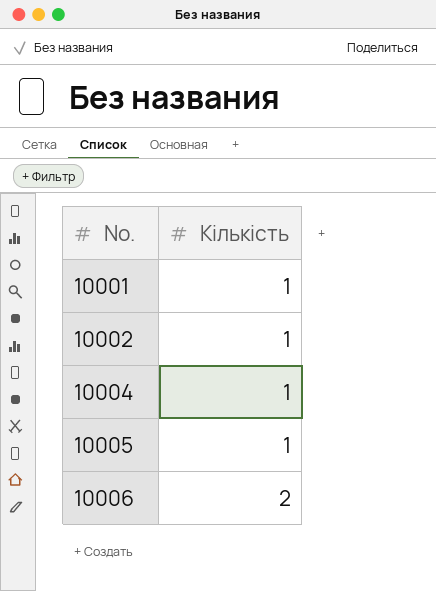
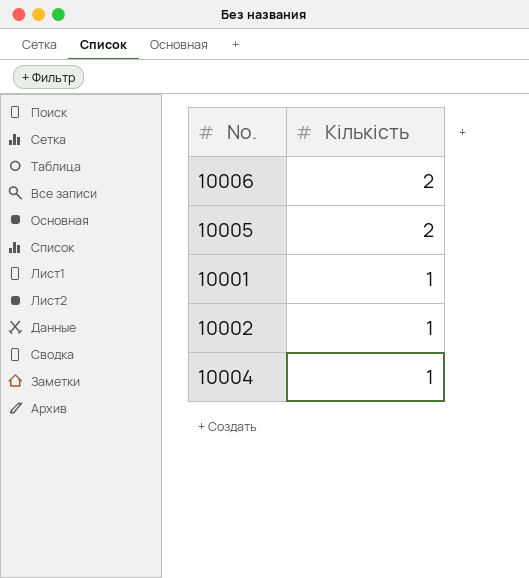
row order: No. ascending -> Кількість descending
10005 | Кількість: 1 -> 2

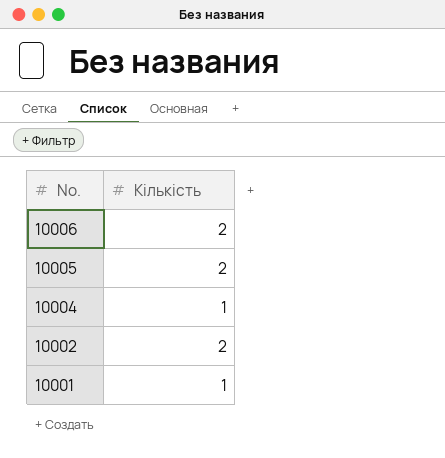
row order: Кількість descending -> No. descending
10002 | Кількість: 1 -> 2

